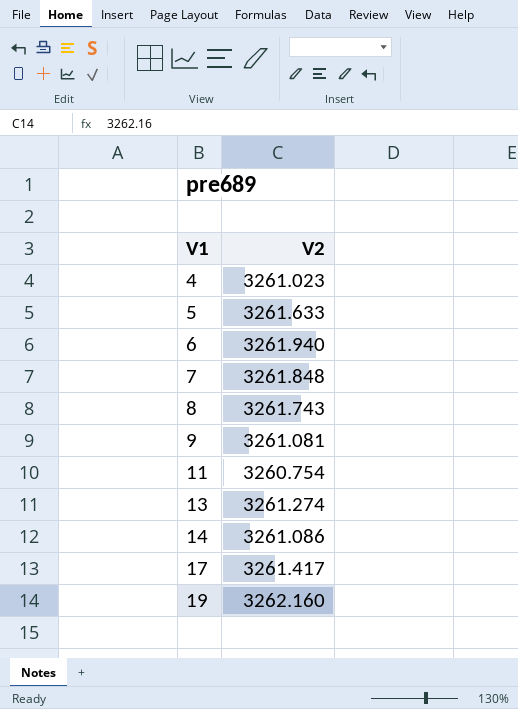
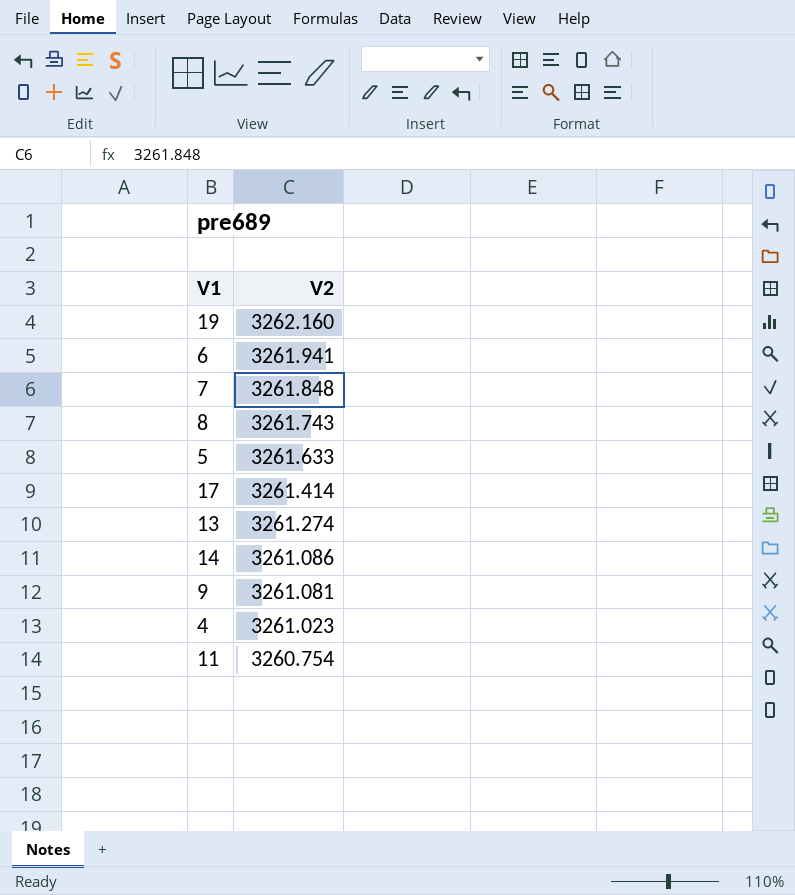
row order: V1 ascending -> V2 descending
6 | V2: 3261.940 -> 3261.941
17 | V2: 3261.417 -> 3261.414

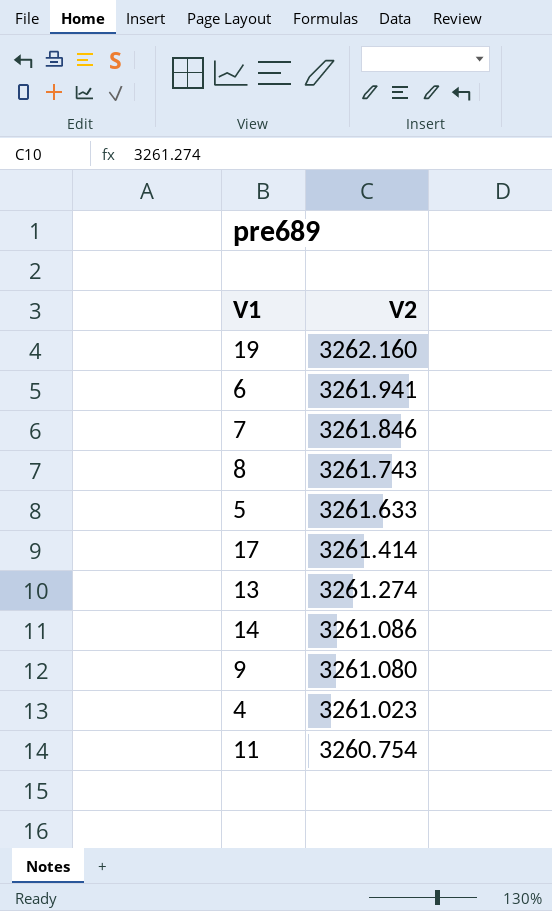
7 | V2: 3261.848 -> 3261.846
9 | V2: 3261.081 -> 3261.080

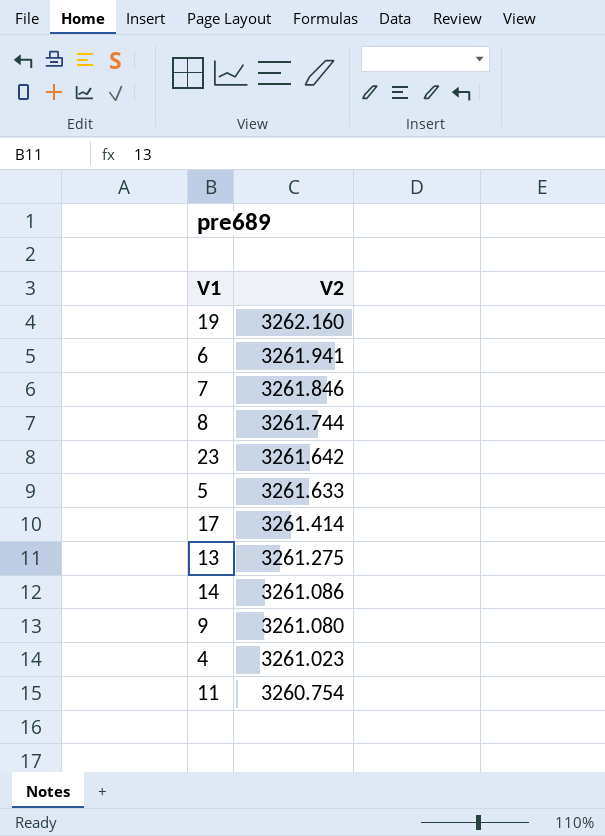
8 | V2: 3261.743 -> 3261.744
row 23: none -> 3261.642
13 | V2: 3261.274 -> 3261.275

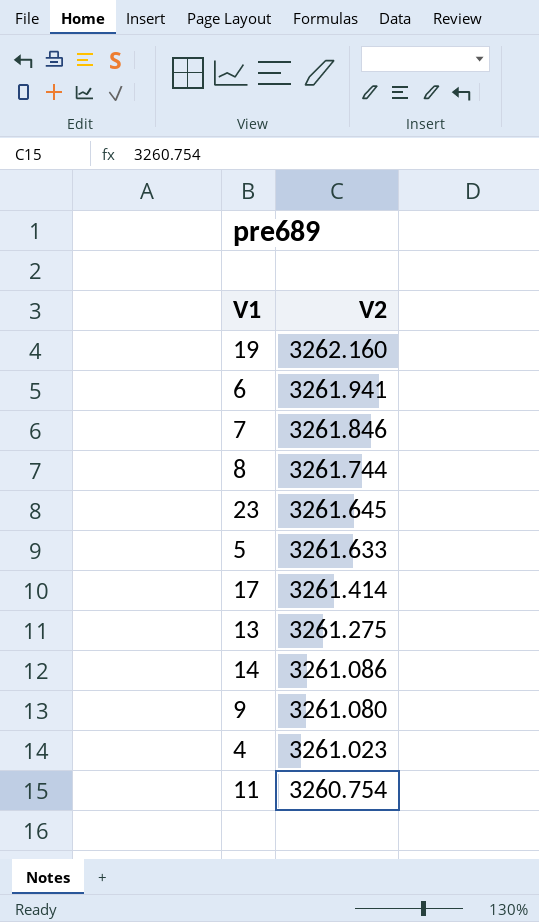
23 | V2: 3261.642 -> 3261.645

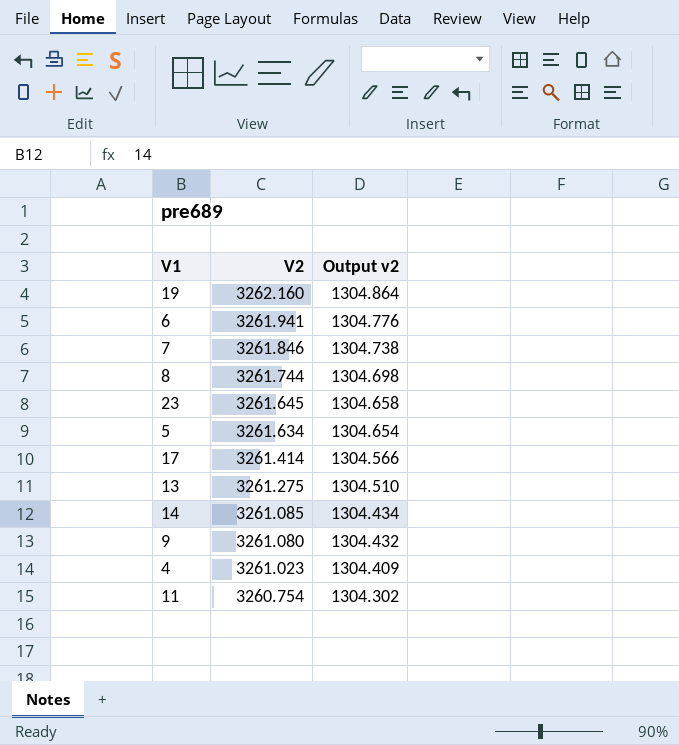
column Output v2 | formula: none -> [V2] * 0.4
5 | V2: 3261.633 -> 3261.634
14 | V2: 3261.086 -> 3261.085

